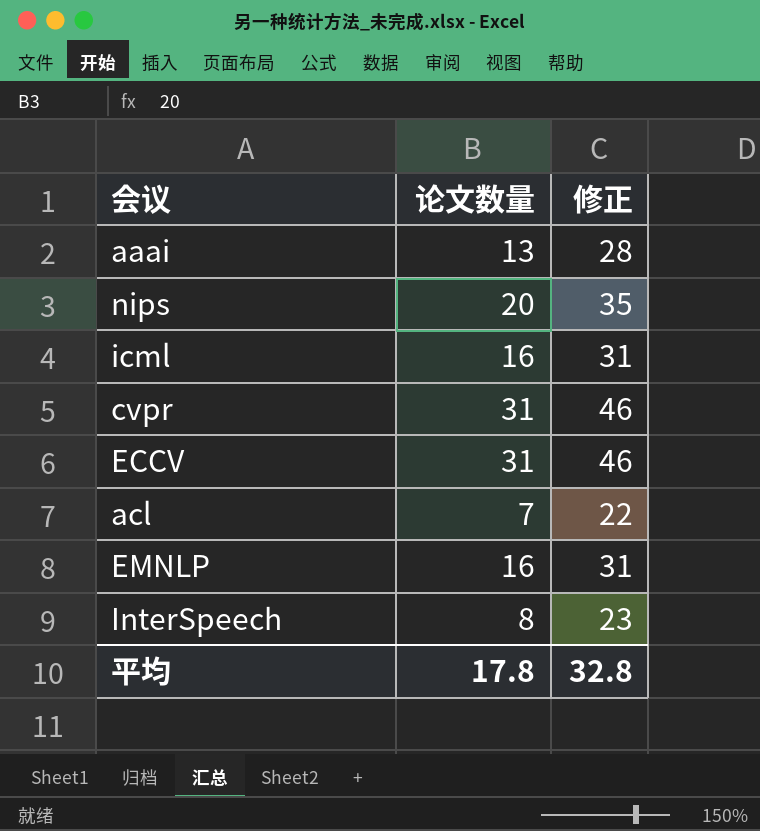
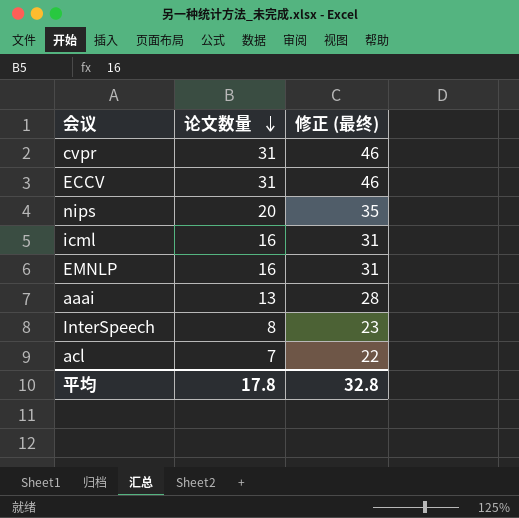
row order: none -> 论文数量 descending
column name: 修正 -> 修正 (最终)

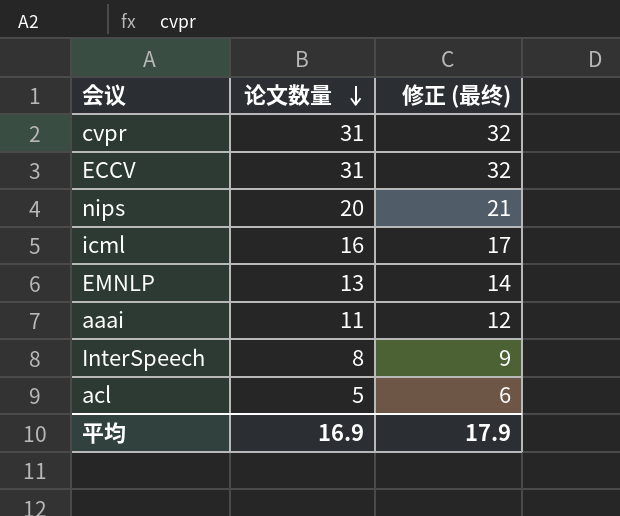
column 修正 (最终) | formula: [论文数量] + 15 -> [论文数量] + 1
EMNLP | 论文数量: 16 -> 13
aaai | 论文数量: 13 -> 11
acl | 论文数量: 7 -> 5
平均 | 论文数量: 17.8 -> 16.9
平均 | 修正 (最终): 32.8 -> 17.9

